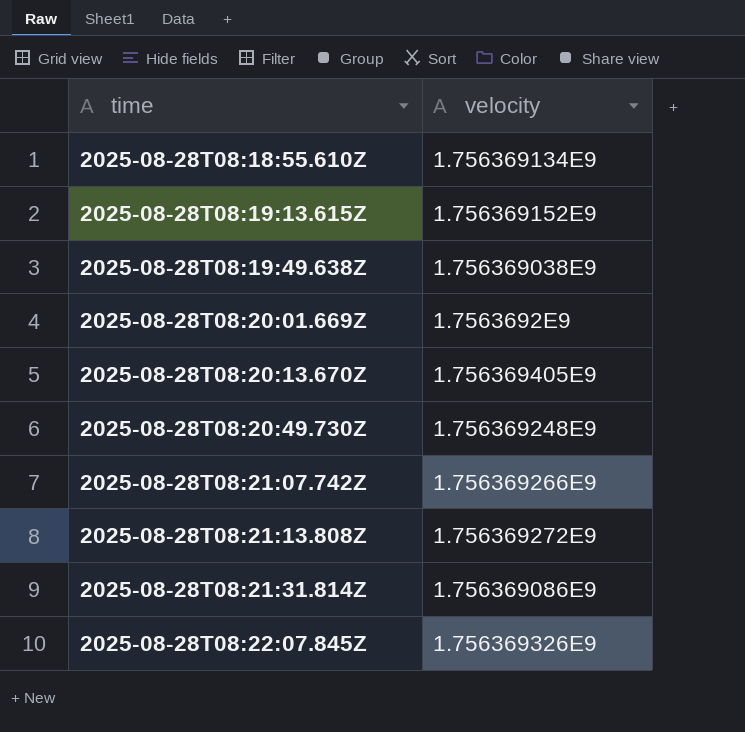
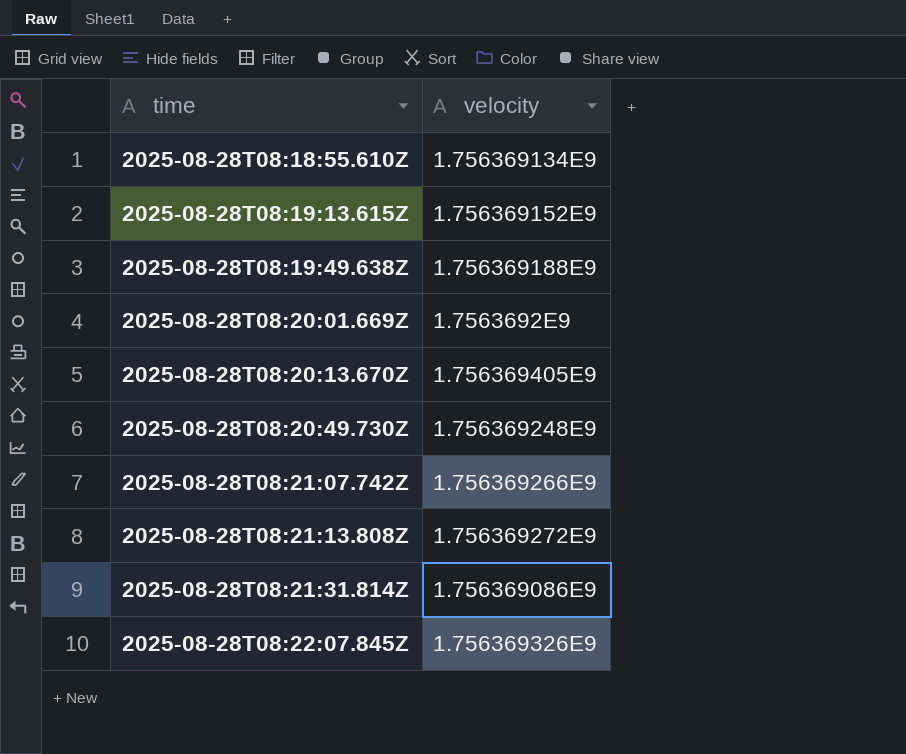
2025-08-28T08:19:49.638Z | velocity: 1.756369038E9 -> 1.756369188E9

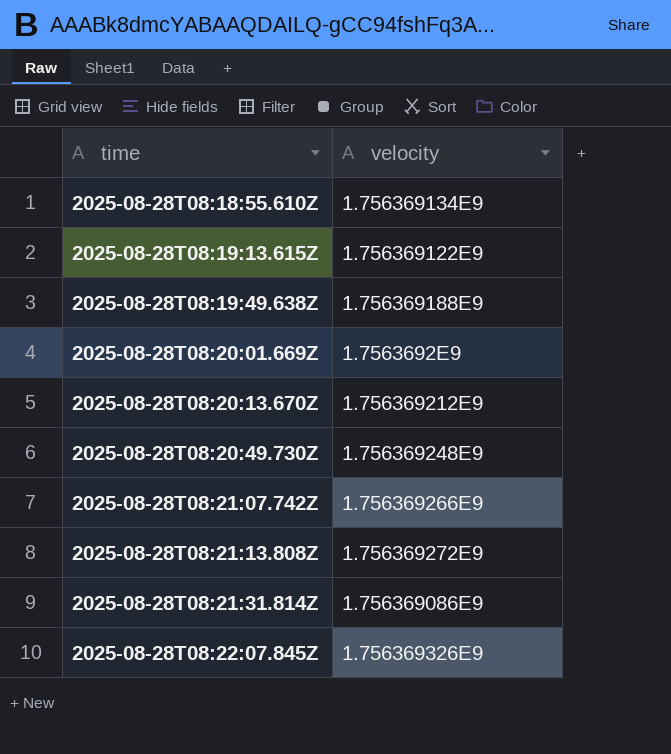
2025-08-28T08:19:13.615Z | velocity: 1.756369152E9 -> 1.756369122E9
2025-08-28T08:20:13.670Z | velocity: 1.756369405E9 -> 1.756369212E9

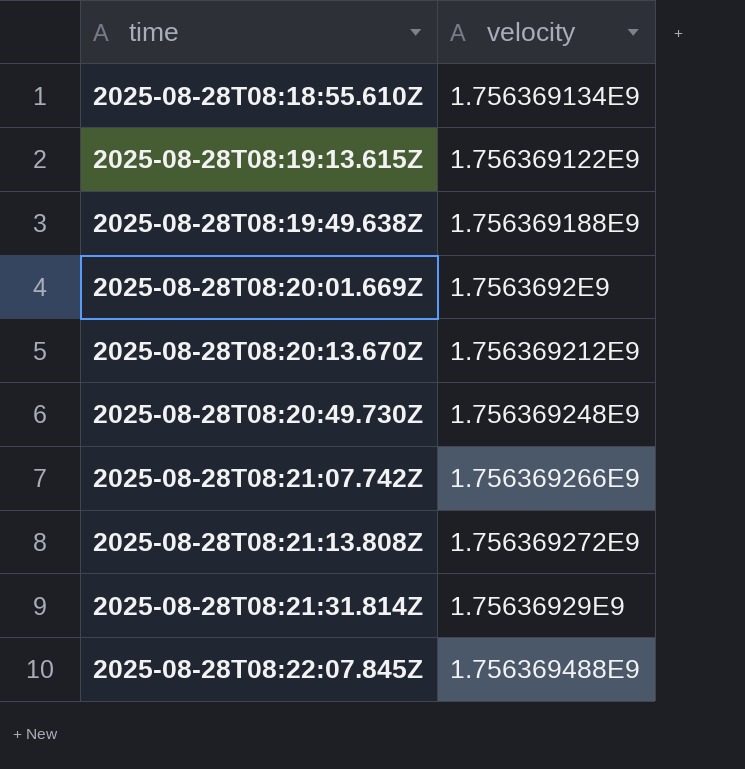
2025-08-28T08:21:31.814Z | velocity: 1.756369086E9 -> 1.75636929E9
2025-08-28T08:22:07.845Z | velocity: 1.756369326E9 -> 1.756369488E9

